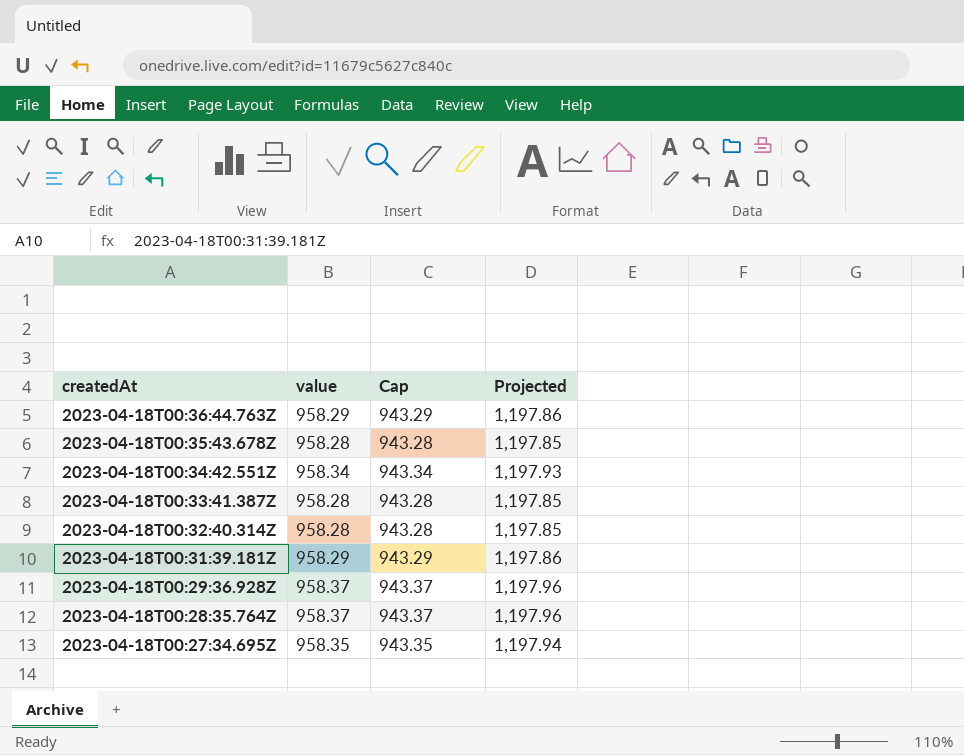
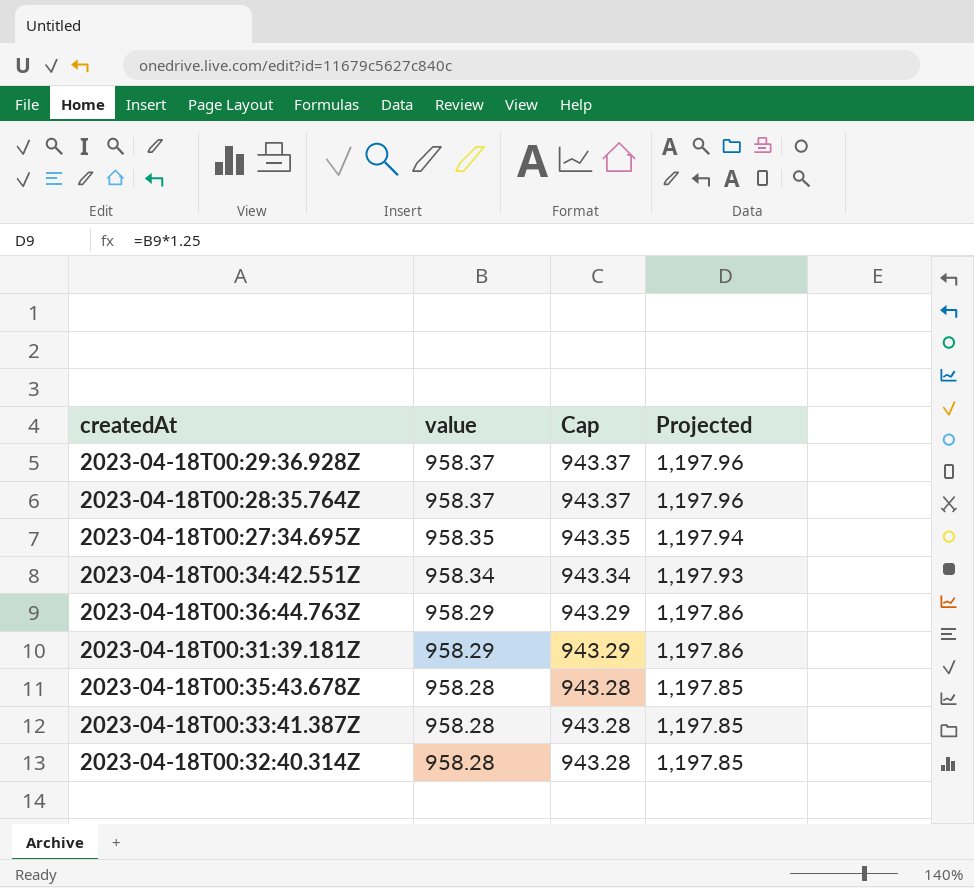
row order: createdAt descending -> value descending

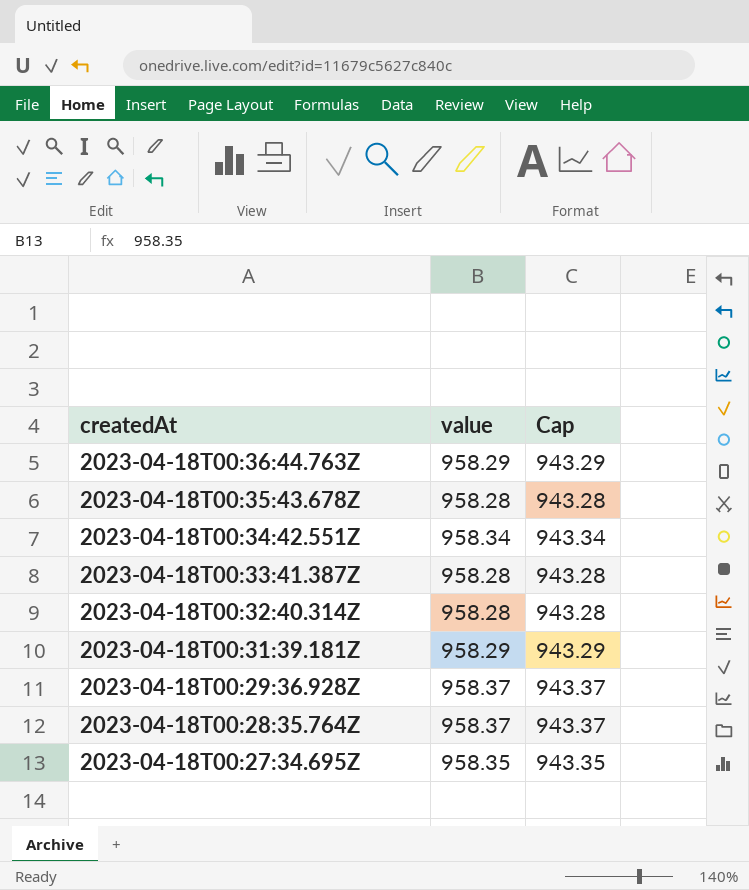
row order: value descending -> createdAt descending
column Projected | formula: [value] * 1.25 -> none

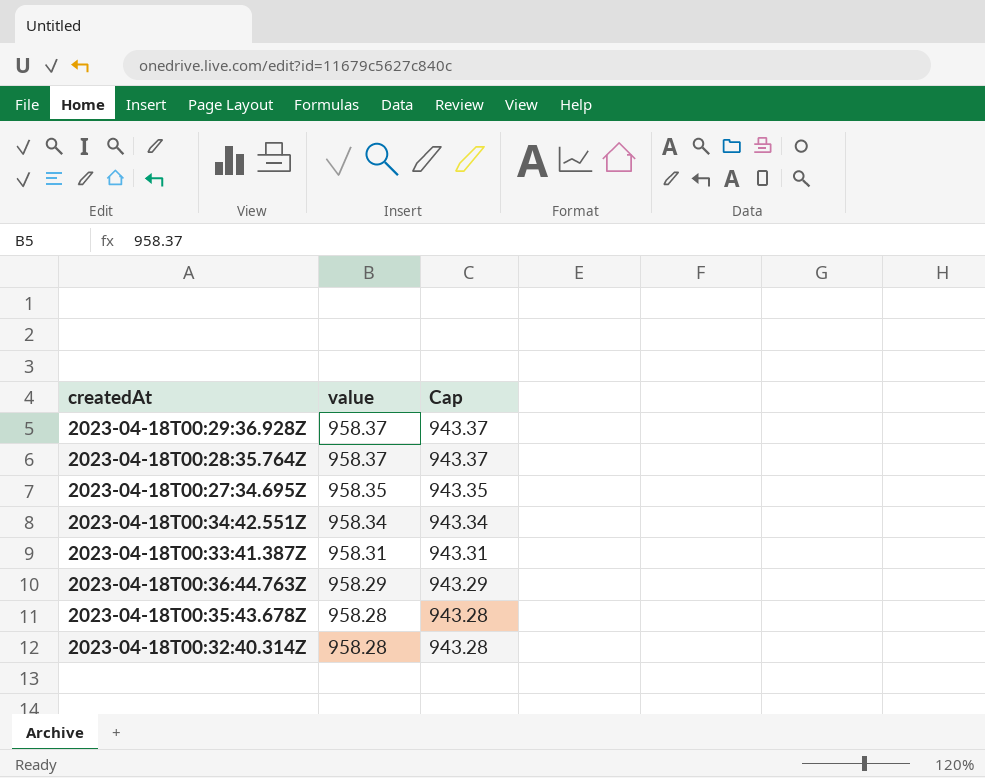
row order: createdAt descending -> value descending
row 2023-04-18T00:31:39.181Z: 958.29 | 943.29 -> none
2023-04-18T00:33:41.387Z | value: 958.28 -> 958.31
2023-04-18T00:33:41.387Z | Cap: 943.28 -> 943.31

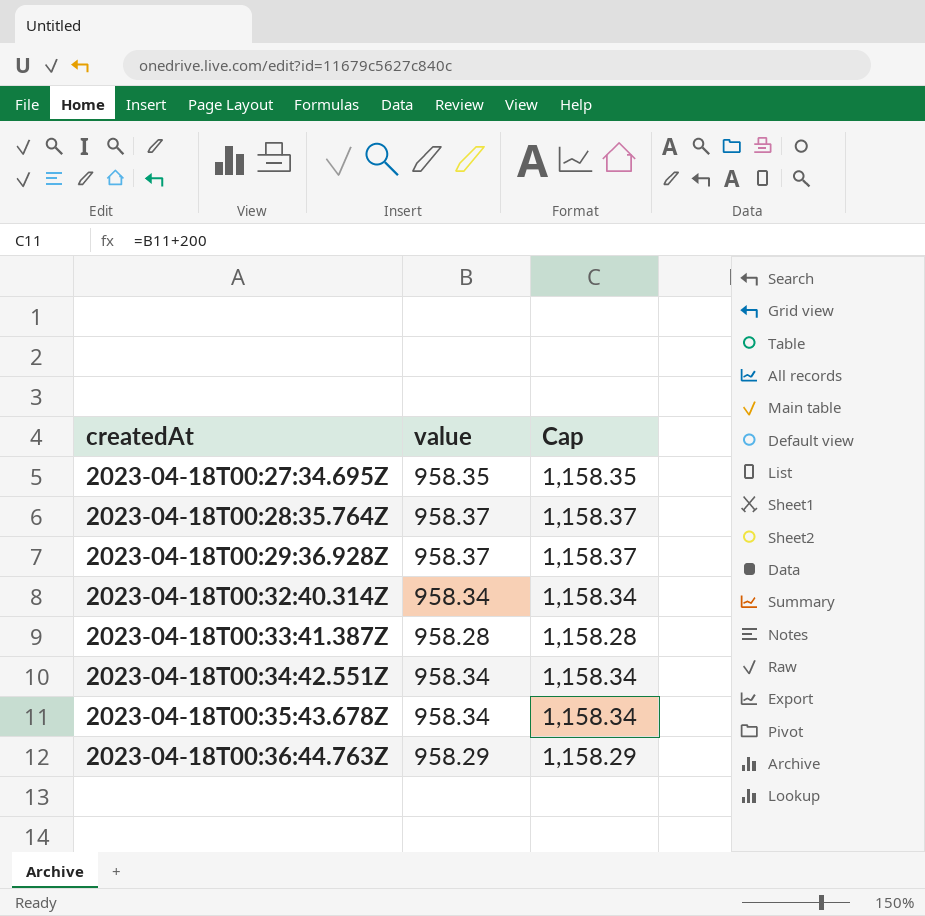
row order: value descending -> createdAt ascending
column Cap | formula: [value] - 15 -> [value] + 200
2023-04-18T00:32:40.314Z | value: 958.28 -> 958.34
2023-04-18T00:33:41.387Z | value: 958.31 -> 958.28
2023-04-18T00:35:43.678Z | value: 958.28 -> 958.34

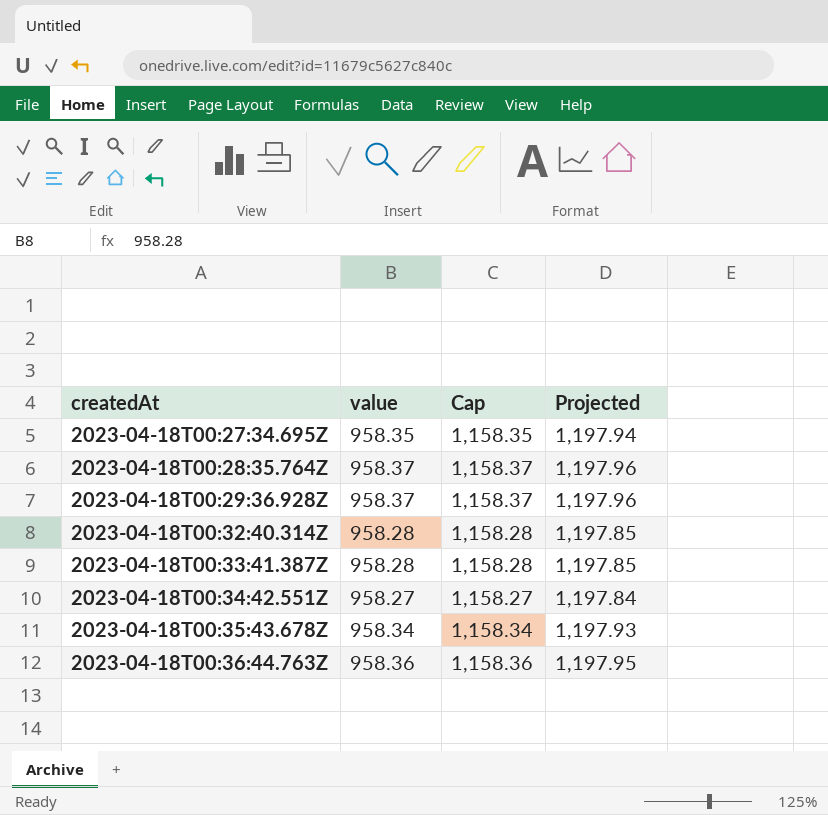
column Projected | formula: none -> [value] * 1.25
2023-04-18T00:32:40.314Z | value: 958.34 -> 958.28
2023-04-18T00:32:40.314Z | Cap: 1,158.34 -> 1,158.28
2023-04-18T00:34:42.551Z | value: 958.34 -> 958.27
2023-04-18T00:34:42.551Z | Cap: 1,158.34 -> 1,158.27
2023-04-18T00:36:44.763Z | value: 958.29 -> 958.36
2023-04-18T00:36:44.763Z | Cap: 1,158.29 -> 1,158.36

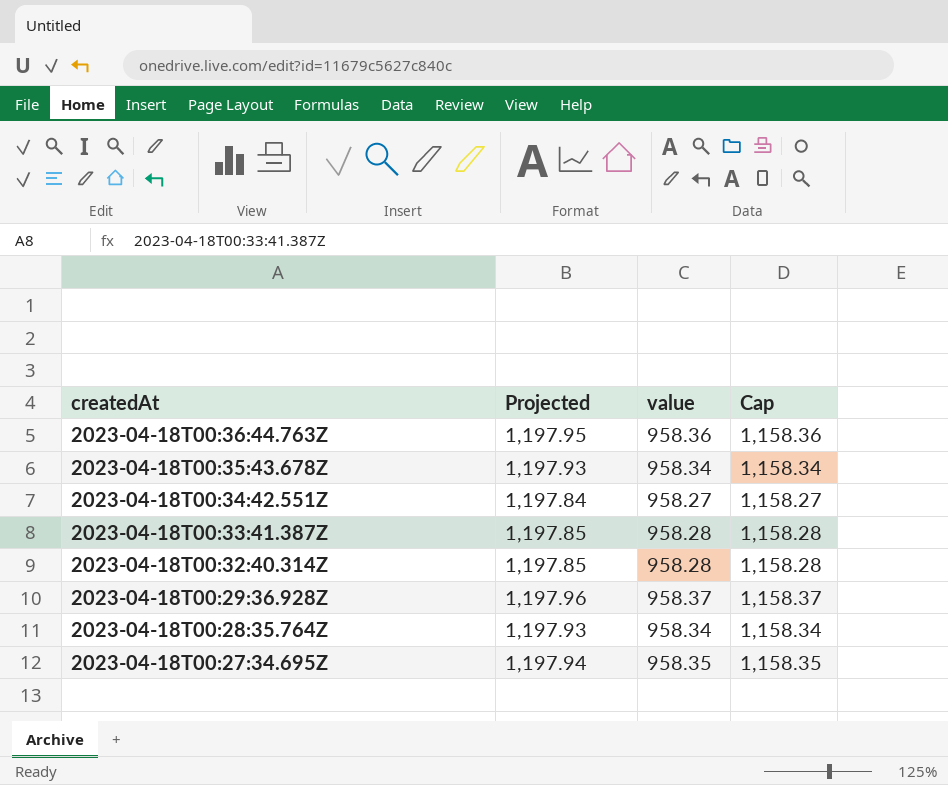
row order: createdAt ascending -> createdAt descending
column Projected | position: 4 -> 2
2023-04-18T00:28:35.764Z | Projected: 1,197.96 -> 1,197.93
2023-04-18T00:28:35.764Z | value: 958.37 -> 958.34
2023-04-18T00:28:35.764Z | Cap: 1,158.37 -> 1,158.34

